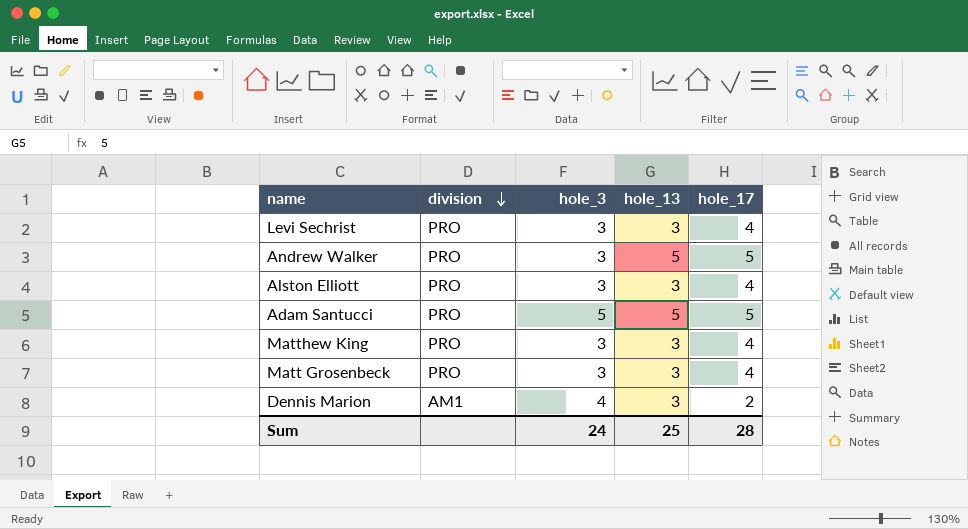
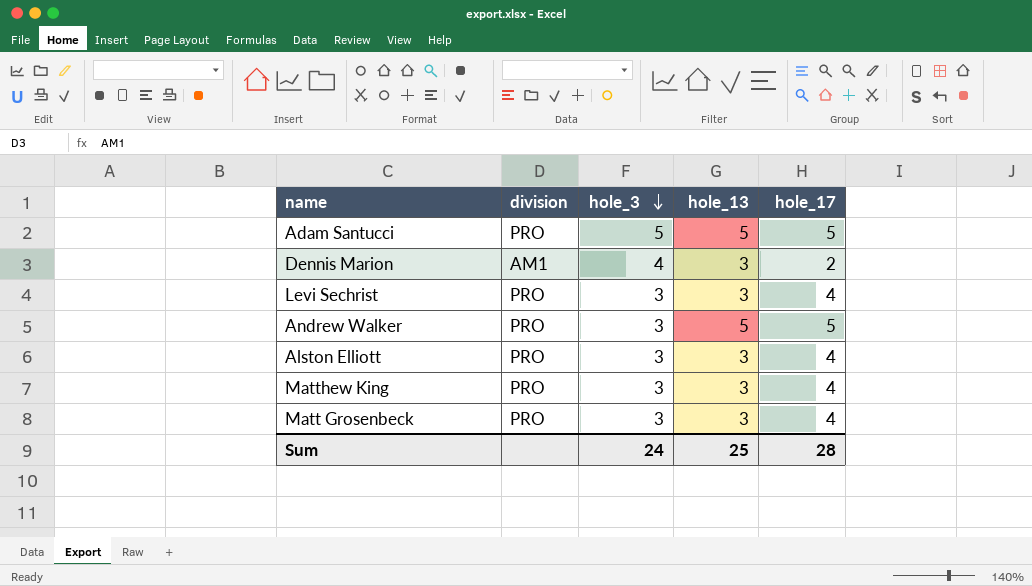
row order: division descending -> hole_3 descending

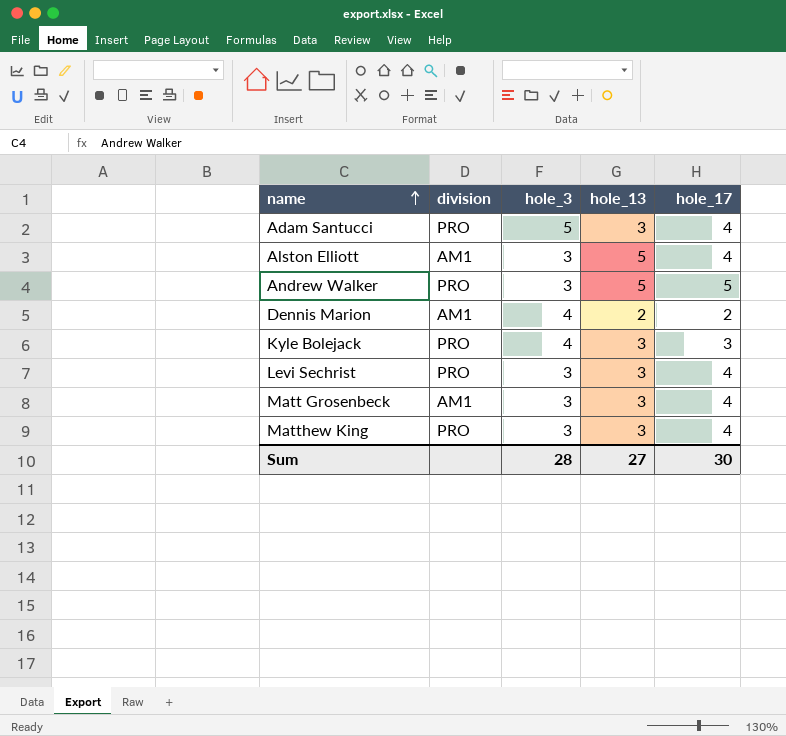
row order: hole_3 descending -> name ascending
Adam Santucci | hole_13: 5 -> 3
Adam Santucci | hole_17: 5 -> 4
Alston Elliott | division: PRO -> AM1
Alston Elliott | hole_13: 3 -> 5
Dennis Marion | hole_13: 3 -> 2
row Kyle Bolejack: none -> PRO | 4 | 3 | 3
Matt Grosenbeck | division: PRO -> AM1
Sum | hole_3: 24 -> 28
Sum | hole_13: 25 -> 27
Sum | hole_17: 28 -> 30

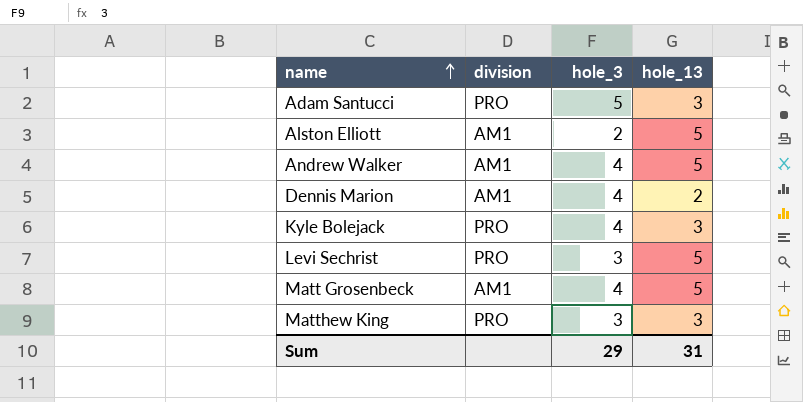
column hole_17 | position: 5 -> none
Alston Elliott | hole_3: 3 -> 2
Andrew Walker | division: PRO -> AM1
Andrew Walker | hole_3: 3 -> 4
Levi Sechrist | hole_13: 3 -> 5
Matt Grosenbeck | hole_3: 3 -> 4
Matt Grosenbeck | hole_13: 3 -> 5
Sum | hole_3: 28 -> 29
Sum | hole_13: 27 -> 31

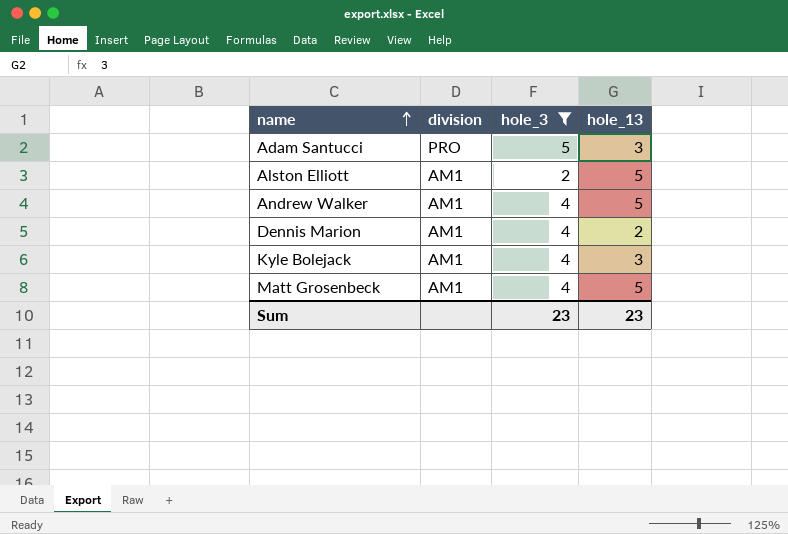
filter: none -> hole_3 != 3
Kyle Bolejack | division: PRO -> AM1
Sum | hole_3: 29 -> 23
Sum | hole_13: 31 -> 23

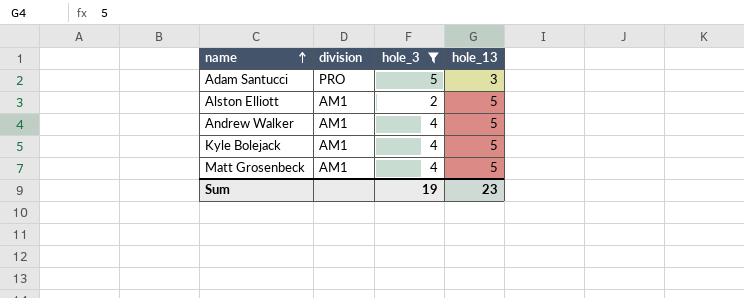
row Dennis Marion: AM1 | 4 | 2 -> none
Kyle Bolejack | hole_13: 3 -> 5
Sum | hole_3: 23 -> 19

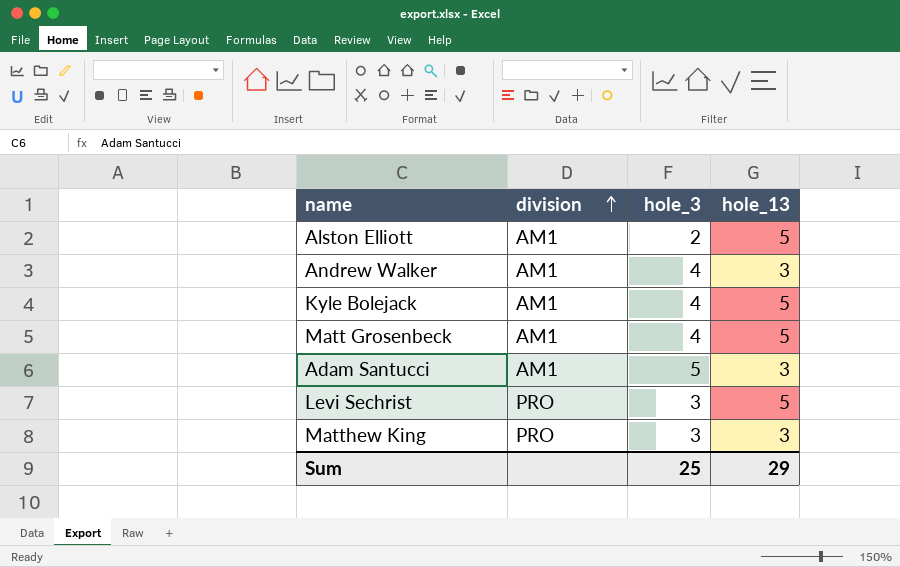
filter: hole_3 != 3 -> none
row order: name ascending -> division ascending
Andrew Walker | hole_13: 5 -> 3
Adam Santucci | division: PRO -> AM1
Sum | hole_3: 19 -> 25
Sum | hole_13: 23 -> 29

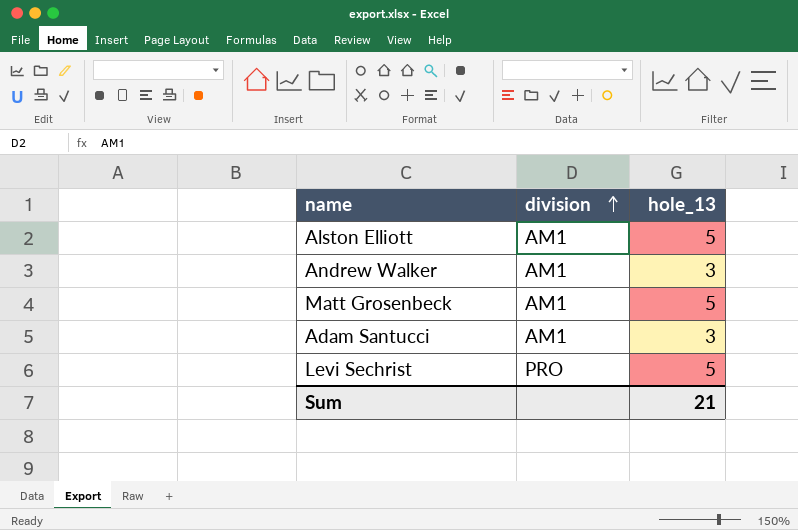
column hole_3 | position: 3 -> none
row Kyle Bolejack: AM1 | 4 | 5 -> none
row Matthew King: PRO | 3 | 3 -> none
Sum | hole_13: 29 -> 21

